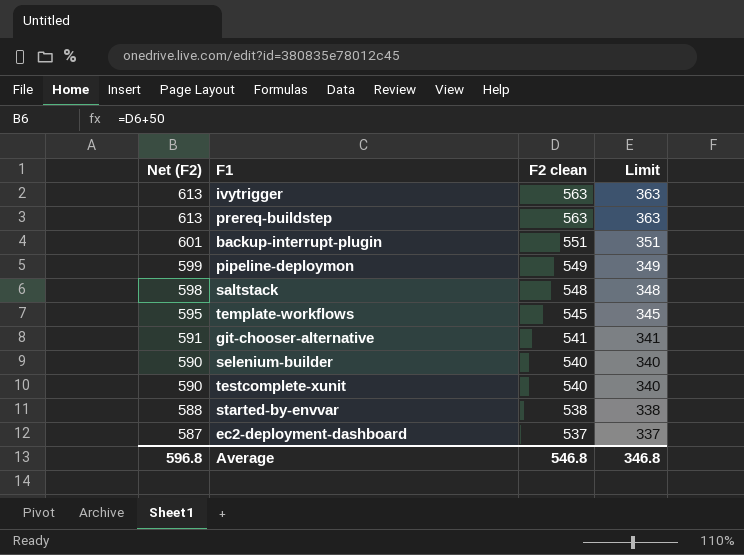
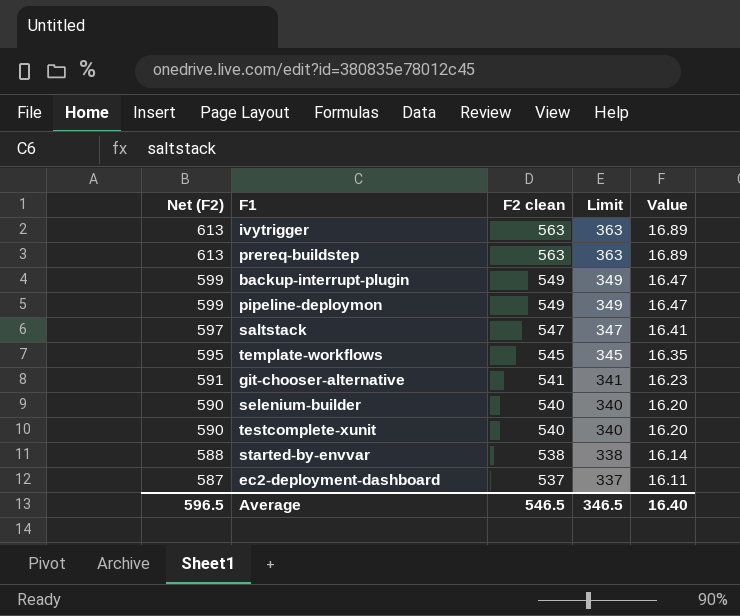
column Value | formula: none -> [F2 clean] * 0.03
backup-interrupt-plugin | Net (F2): 601 -> 599
backup-interrupt-plugin | F2 clean: 551 -> 549
backup-interrupt-plugin | Limit: 351 -> 349
saltstack | Net (F2): 598 -> 597
saltstack | F2 clean: 548 -> 547
saltstack | Limit: 348 -> 347
Average | Net (F2): 596.8 -> 596.5
Average | F2 clean: 546.8 -> 546.5
Average | Limit: 346.8 -> 346.5

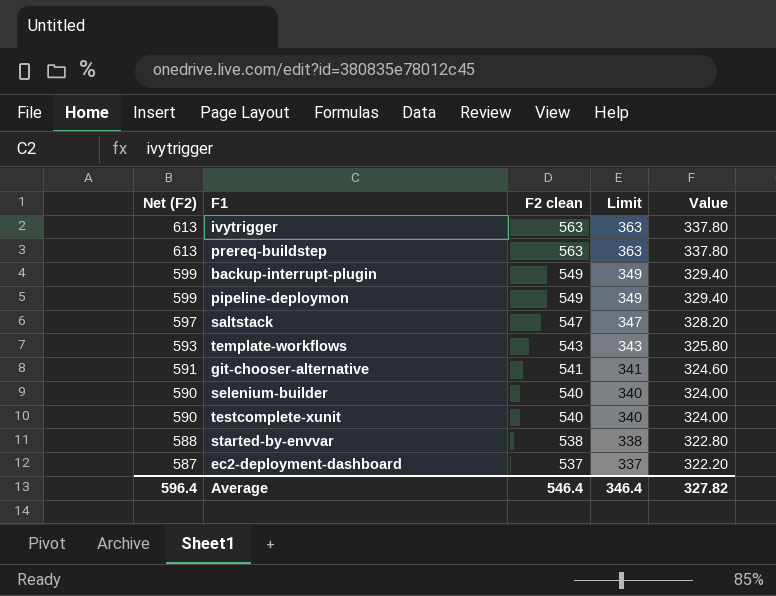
column Value | formula: [F2 clean] * 0.03 -> [F2 clean] * 0.6
template-workflows | Net (F2): 595 -> 593
template-workflows | F2 clean: 545 -> 543
template-workflows | Limit: 345 -> 343
Average | Net (F2): 596.5 -> 596.4
Average | F2 clean: 546.5 -> 546.4
Average | Limit: 346.5 -> 346.4
Average | Value: 16.40 -> 327.82

